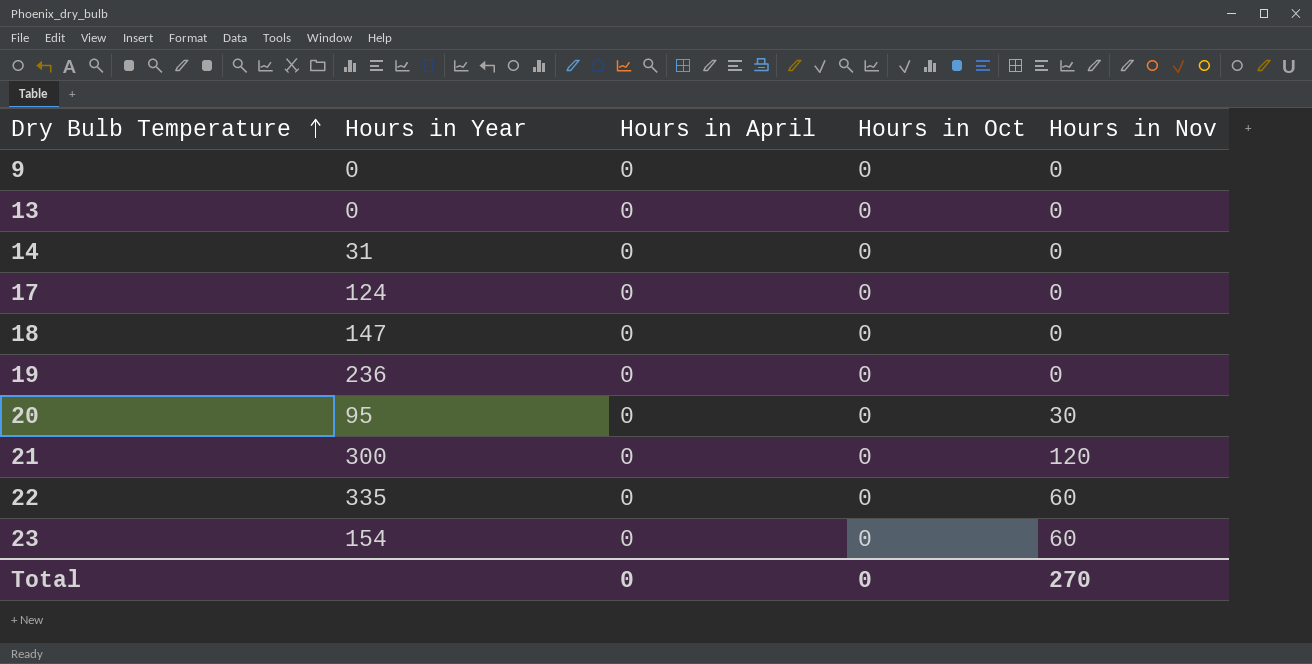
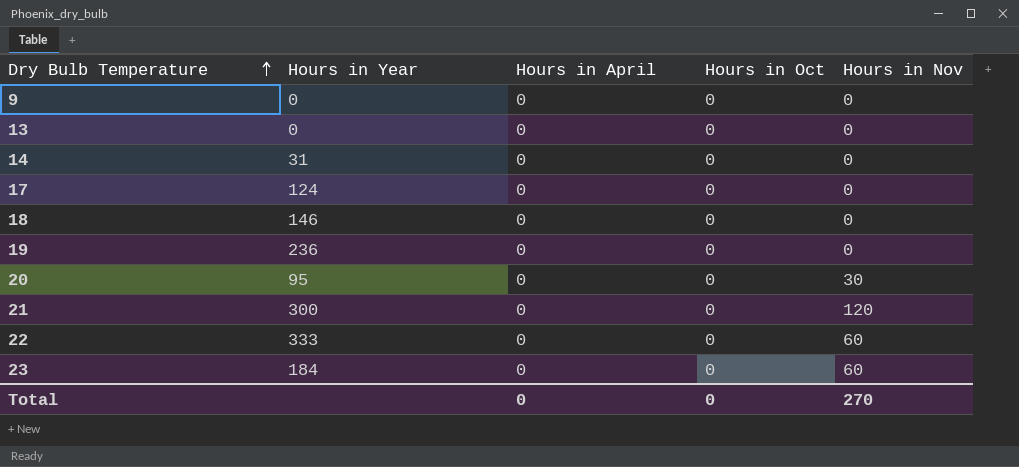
18 | Hours in Year: 147 -> 146
22 | Hours in Year: 335 -> 333
23 | Hours in Year: 154 -> 184

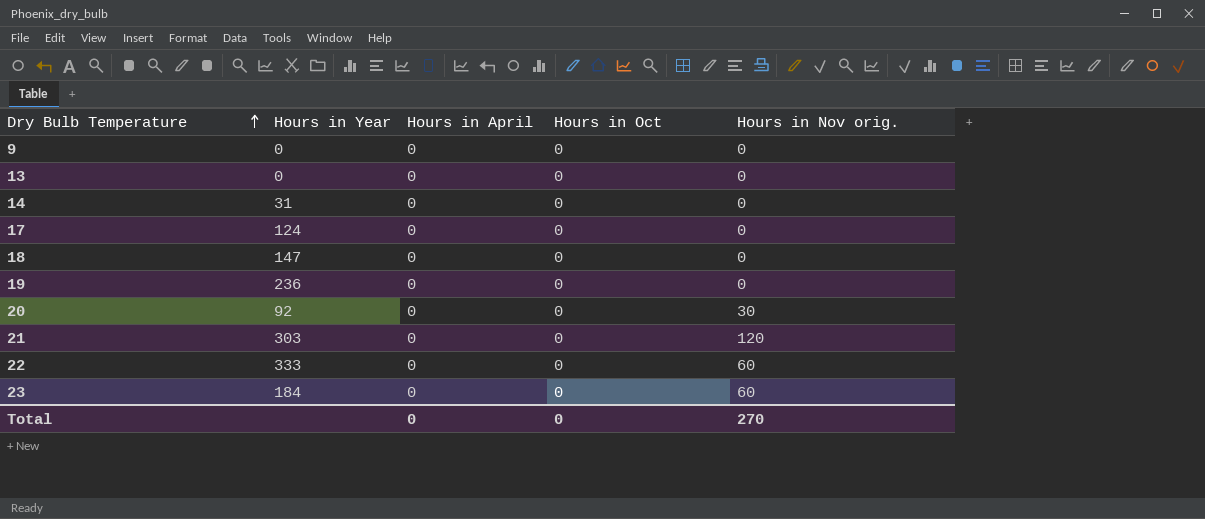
column name: Hours in Nov -> Hours in Nov orig.
18 | Hours in Year: 146 -> 147
20 | Hours in Year: 95 -> 92
21 | Hours in Year: 300 -> 303

